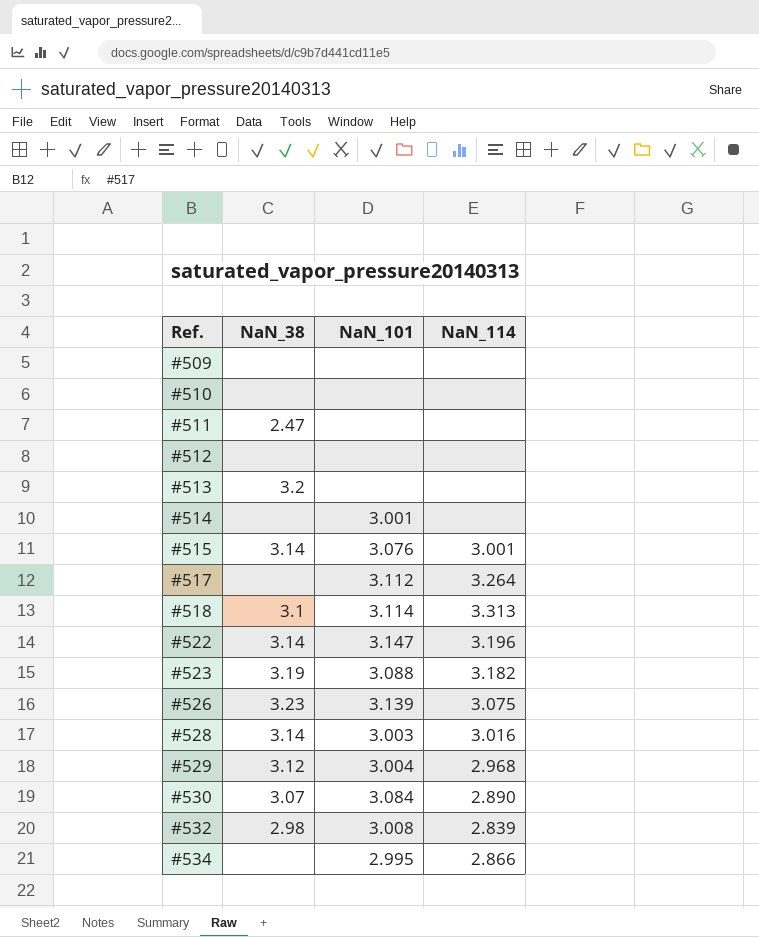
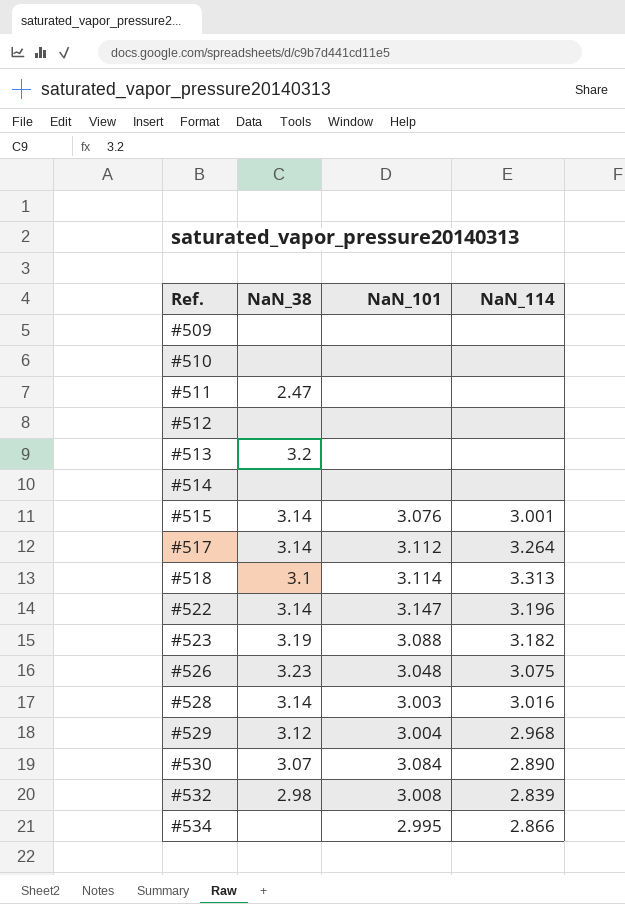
#514 | NaN_101: 3.001 -> none
#517 | NaN_38: none -> 3.14
#526 | NaN_101: 3.139 -> 3.048

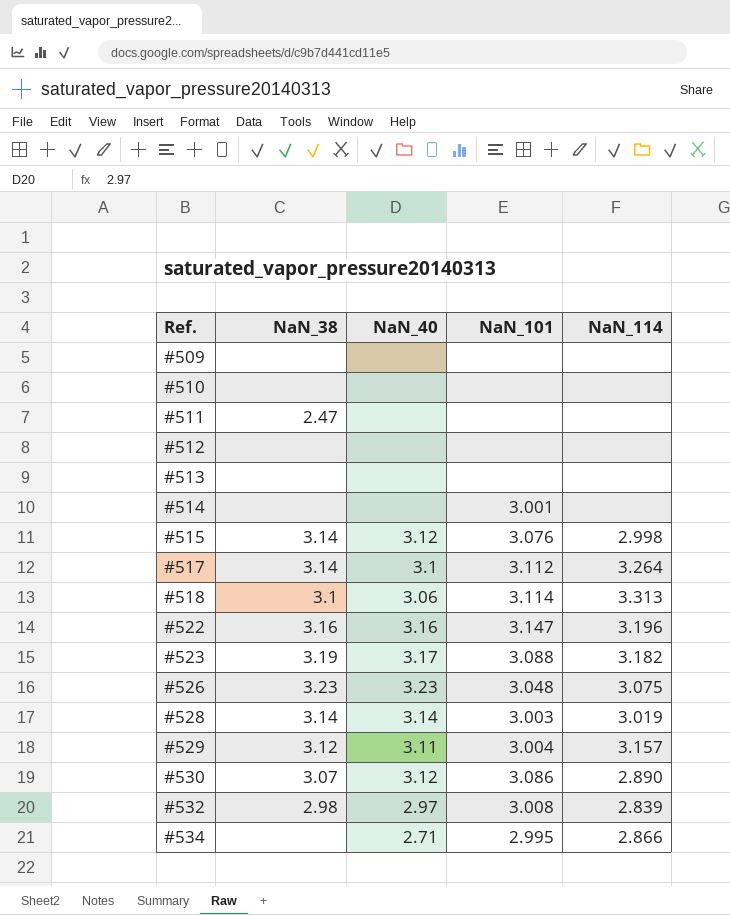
column NaN_40 | position: none -> 3
#513 | NaN_38: 3.2 -> none
#514 | NaN_101: none -> 3.001
#515 | NaN_114: 3.001 -> 2.998
#522 | NaN_38: 3.14 -> 3.16
#528 | NaN_114: 3.016 -> 3.019
#529 | NaN_114: 2.968 -> 3.157
#530 | NaN_101: 3.084 -> 3.086

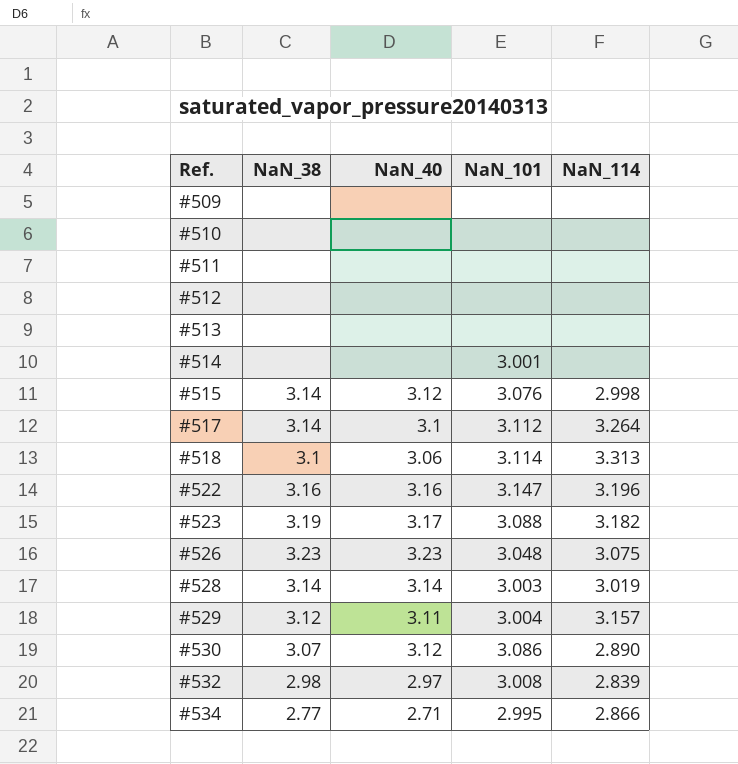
#511 | NaN_38: 2.47 -> none
#534 | NaN_38: none -> 2.77

